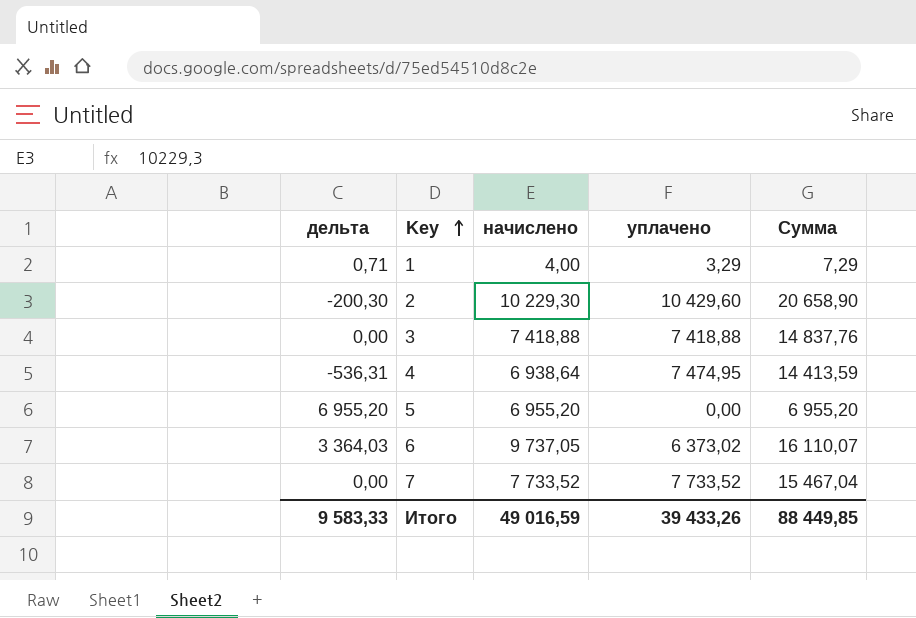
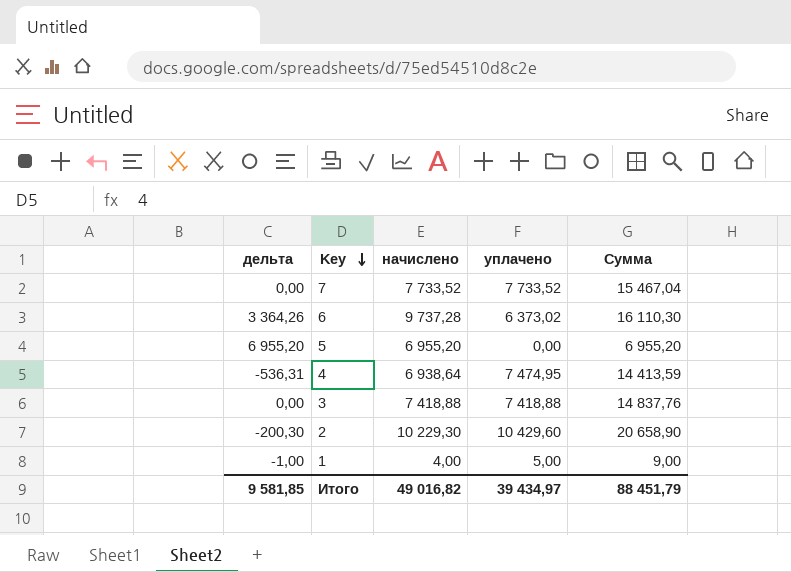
row order: Key ascending -> Key descending
6 | дельта: 3 364,03 -> 3 364,26
6 | начислено: 9 737,05 -> 9 737,28
6 | Сумма: 16 110,07 -> 16 110,30
1 | дельта: 0,71 -> -1,00
1 | уплачено: 3,29 -> 5,00
1 | Сумма: 7,29 -> 9,00
Итого | дельта: 9 583,33 -> 9 581,85
Итого | начислено: 49 016,59 -> 49 016,82
Итого | уплачено: 39 433,26 -> 39 434,97
Итого | Сумма: 88 449,85 -> 88 451,79

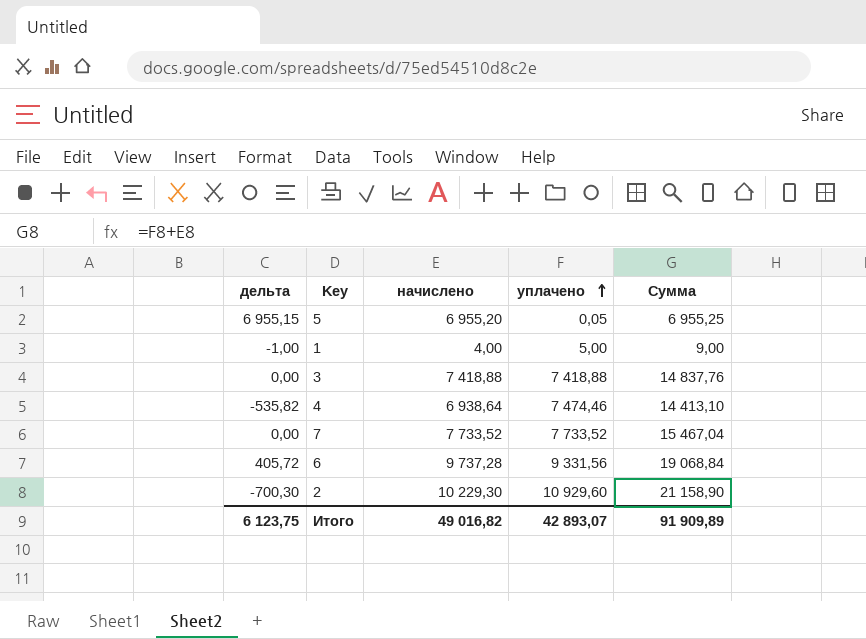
row order: Key descending -> уплачено ascending
5 | дельта: 6 955,20 -> 6 955,15
5 | уплачено: 0,00 -> 0,05
5 | Сумма: 6 955,20 -> 6 955,25
4 | дельта: -536,31 -> -535,82
4 | уплачено: 7 474,95 -> 7 474,46
4 | Сумма: 14 413,59 -> 14 413,10
6 | дельта: 3 364,26 -> 405,72
6 | уплачено: 6 373,02 -> 9 331,56
6 | Сумма: 16 110,30 -> 19 068,84
2 | дельта: -200,30 -> -700,30
2 | уплачено: 10 429,60 -> 10 929,60
2 | Сумма: 20 658,90 -> 21 158,90
Итого | дельта: 9 581,85 -> 6 123,75
Итого | уплачено: 39 434,97 -> 42 893,07
Итого | Сумма: 88 451,79 -> 91 909,89

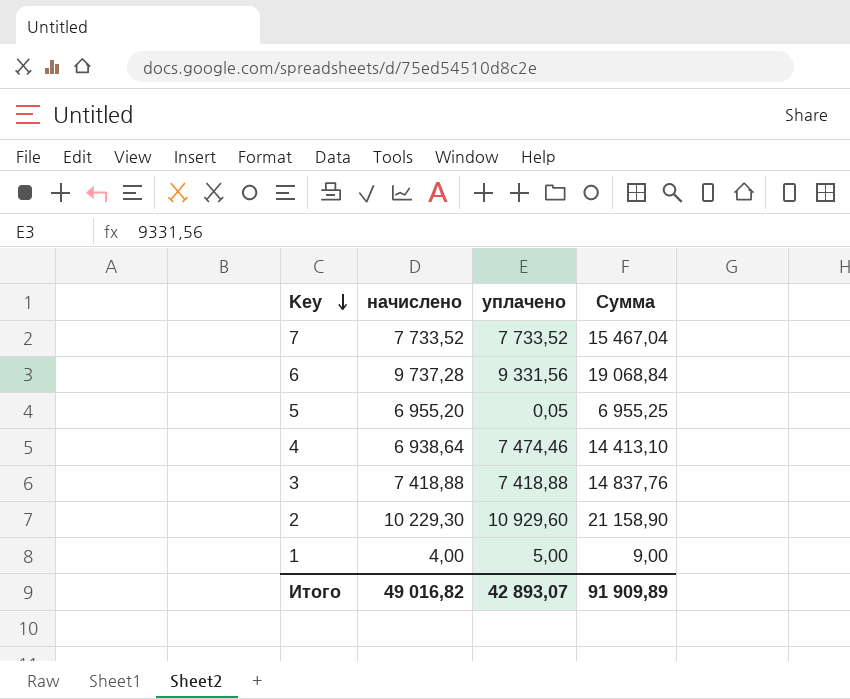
row order: уплачено ascending -> Key descending
column дельта | formula: [начислено] - [уплачено] -> none

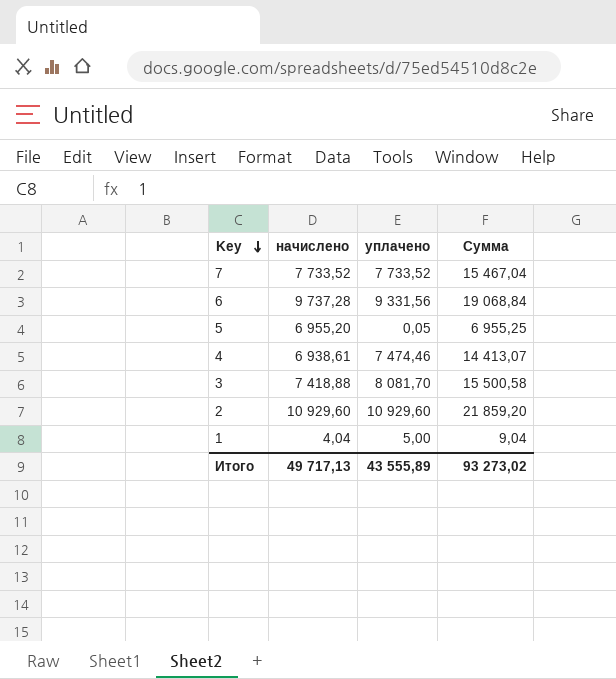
4 | начислено: 6 938,64 -> 6 938,61
4 | Сумма: 14 413,10 -> 14 413,07
3 | уплачено: 7 418,88 -> 8 081,70
3 | Сумма: 14 837,76 -> 15 500,58
2 | начислено: 10 229,30 -> 10 929,60
2 | Сумма: 21 158,90 -> 21 859,20
1 | начислено: 4,00 -> 4,04
1 | Сумма: 9,00 -> 9,04
Итого | начислено: 49 016,82 -> 49 717,13
Итого | уплачено: 42 893,07 -> 43 555,89
Итого | Сумма: 91 909,89 -> 93 273,02

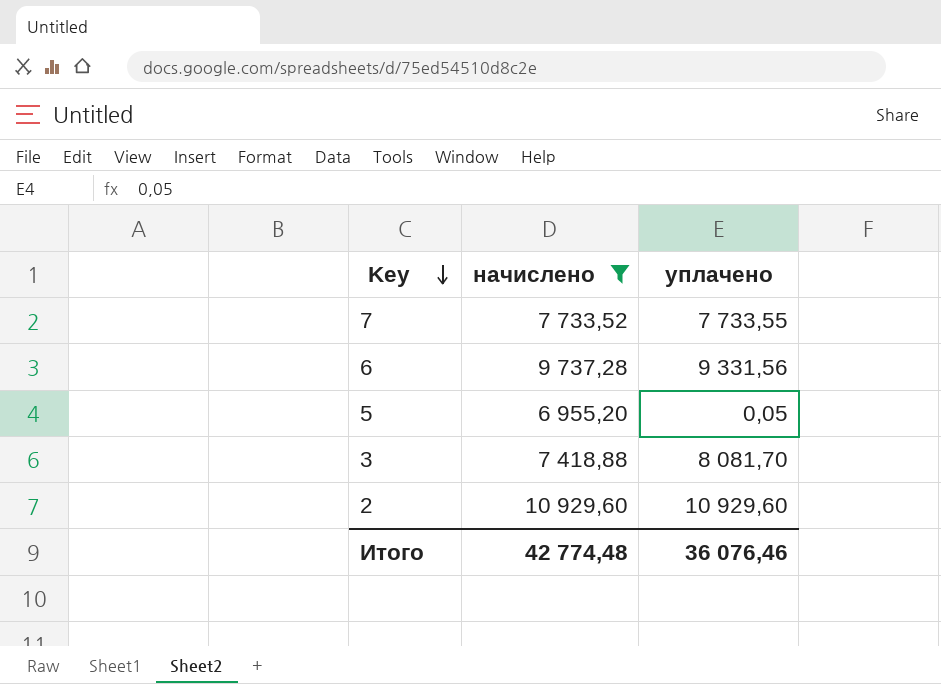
filter: none -> начислено >= 6 955,20
column Сумма | formula: [начислено] + [уплачено] -> none
7 | уплачено: 7 733,52 -> 7 733,55
Итого | начислено: 49 717,13 -> 42 774,48
Итого | уплачено: 43 555,89 -> 36 076,46

